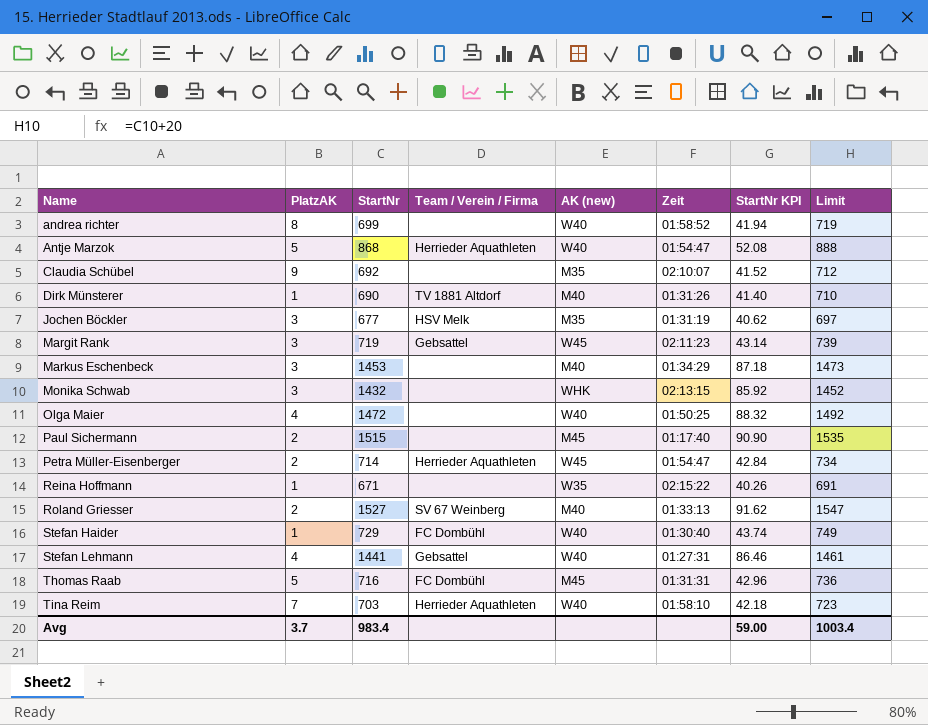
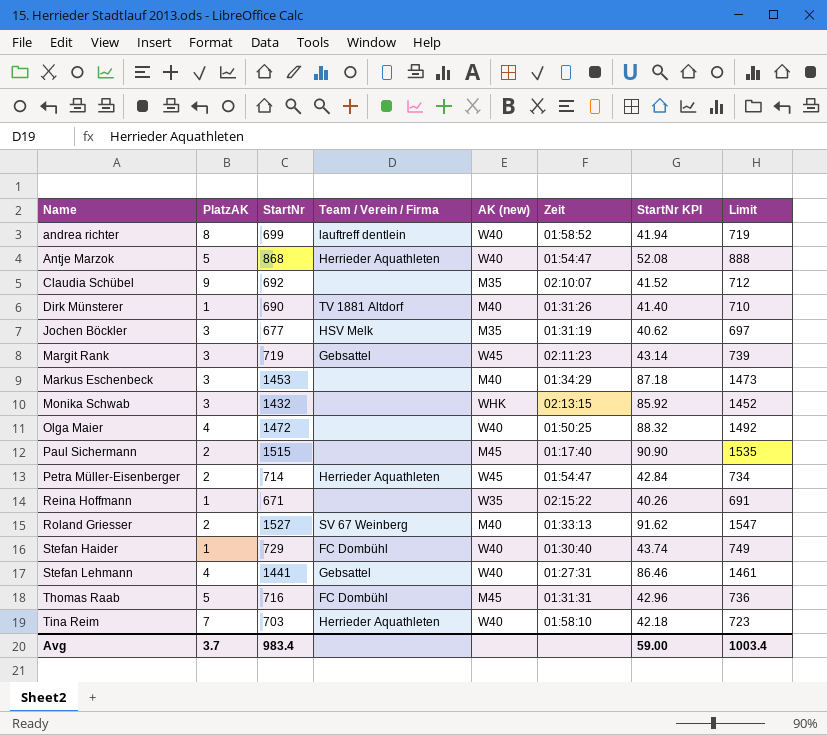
andrea richter | Team / Verein / Firma: none -> lauftreff dentlein

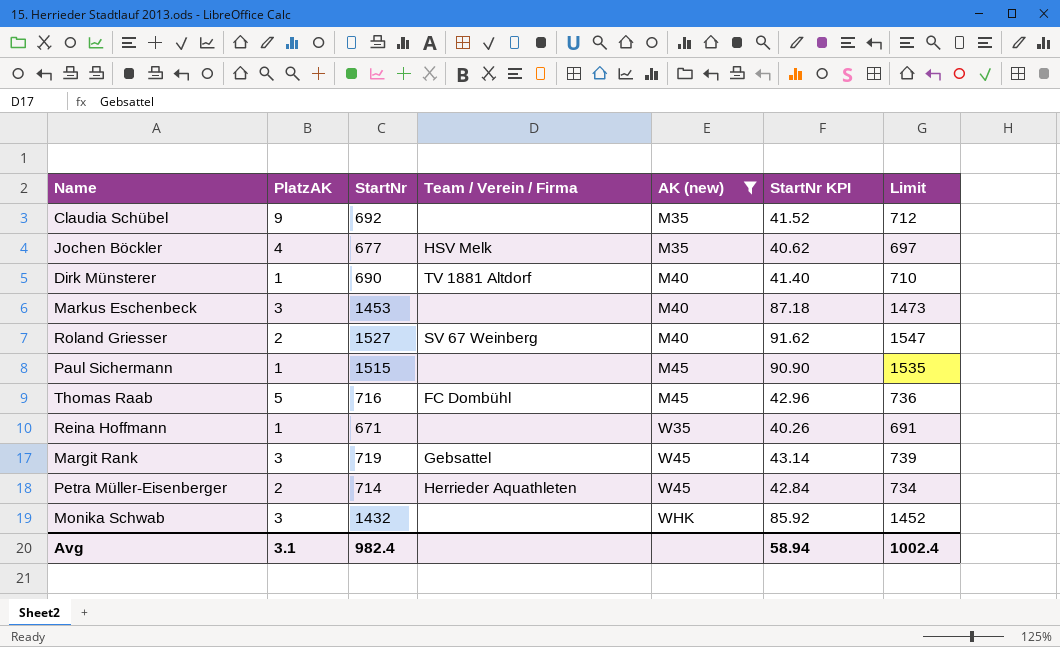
filter: none -> AK (new) != W40
row order: Name ascending -> AK (new) ascending
column Zeit | position: 6 -> none
Jochen Böckler | PlatzAK: 3 -> 4
Paul Sichermann | PlatzAK: 2 -> 1
Avg | PlatzAK: 3.7 -> 3.1
Avg | StartNr: 983.4 -> 982.4
Avg | StartNr KPI: 59.00 -> 58.94
Avg | Limit: 1003.4 -> 1002.4

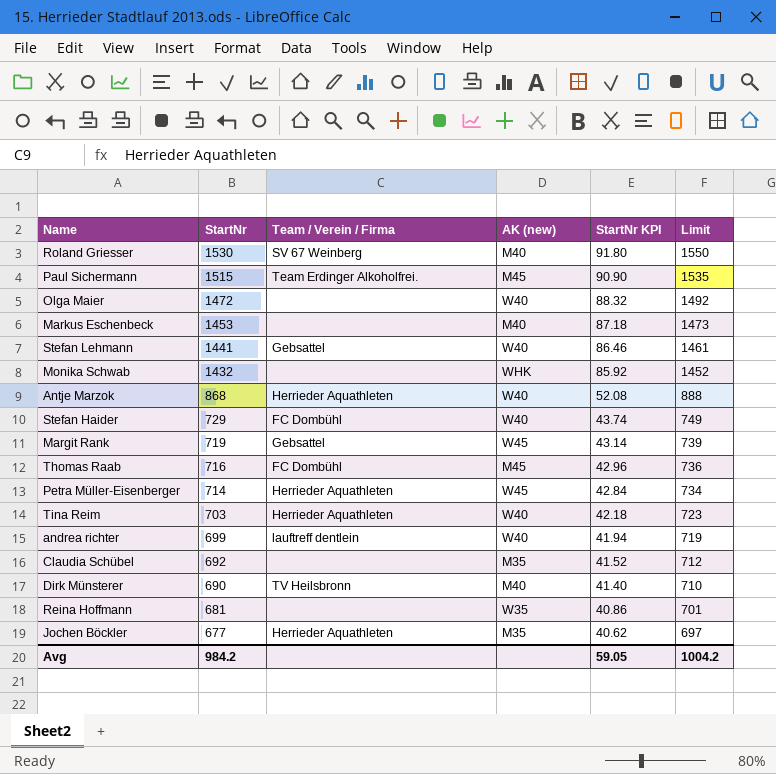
filter: AK (new) != W40 -> none
row order: AK (new) ascending -> StartNr descending
column PlatzAK | position: 2 -> none
Roland Griesser | StartNr: 1527 -> 1530
Roland Griesser | StartNr KPI: 91.62 -> 91.80
Roland Griesser | Limit: 1547 -> 1550
Paul Sichermann | Team / Verein / Firma: none -> Team Erdinger Alkoholfrei.
Dirk Münsterer | Team / Verein / Firma: TV 1881 Altdorf -> TV Heilsbronn
Reina Hoffmann | StartNr: 671 -> 681
Reina Hoffmann | StartNr KPI: 40.26 -> 40.86
Reina Hoffmann | Limit: 691 -> 701
Jochen Böckler | Team / Verein / Firma: HSV Melk -> Herrieder Aquathleten
Avg | StartNr: 982.4 -> 984.2
Avg | StartNr KPI: 58.94 -> 59.05
Avg | Limit: 1002.4 -> 1004.2

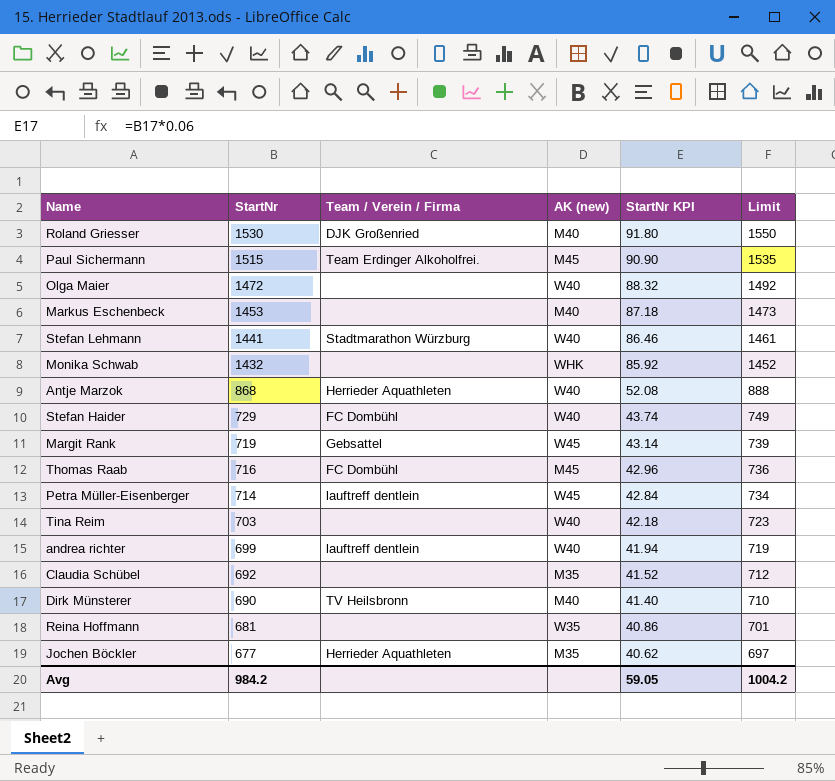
Roland Griesser | Team / Verein / Firma: SV 67 Weinberg -> DJK Großenried
Stefan Lehmann | Team / Verein / Firma: Gebsattel -> Stadtmarathon Würzburg
Petra Müller-Eisenberger | Team / Verein / Firma: Herrieder Aquathleten -> lauftreff dentlein
Tina Reim | Team / Verein / Firma: Herrieder Aquathleten -> none

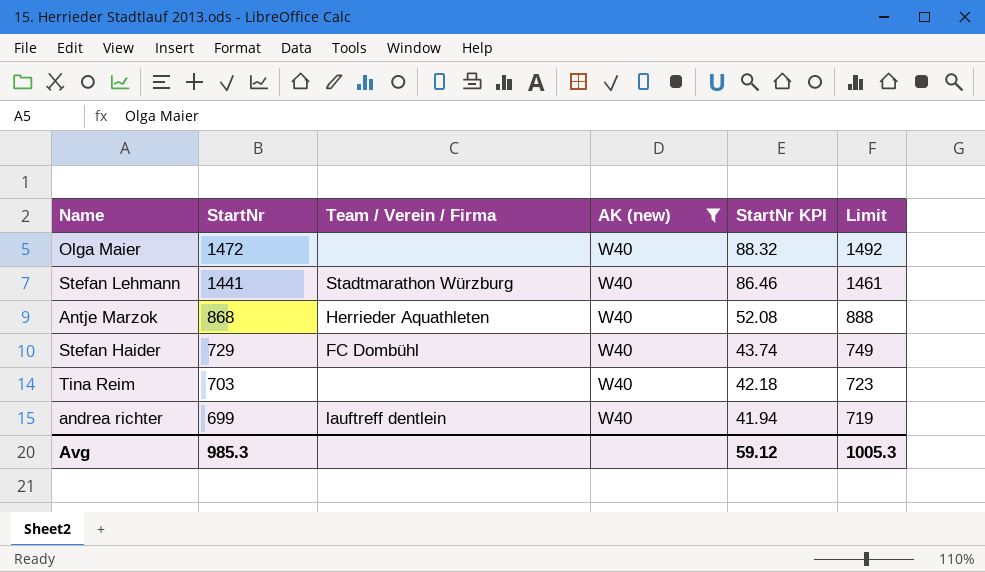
filter: none -> AK (new) = W40
Avg | StartNr: 984.2 -> 985.3
Avg | StartNr KPI: 59.05 -> 59.12
Avg | Limit: 1004.2 -> 1005.3

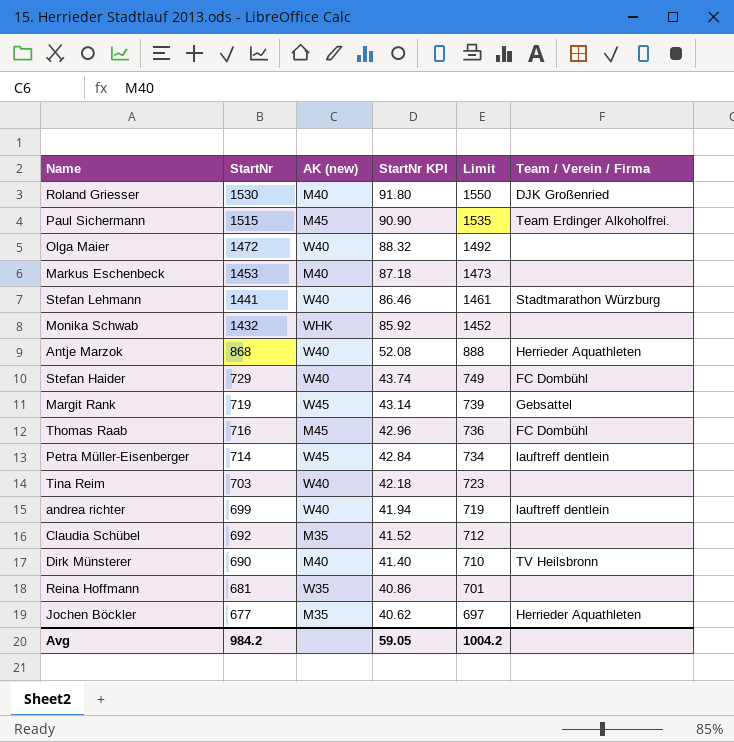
filter: AK (new) = W40 -> none
column Team / Verein / Firma | position: 3 -> 6
Avg | StartNr: 985.3 -> 984.2
Avg | StartNr KPI: 59.12 -> 59.05
Avg | Limit: 1005.3 -> 1004.2

